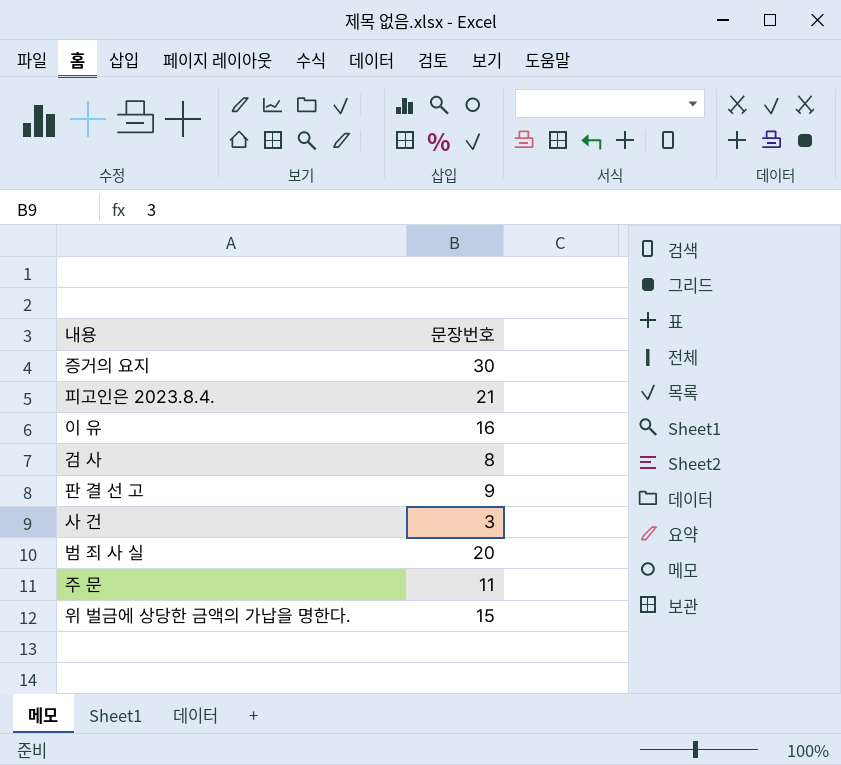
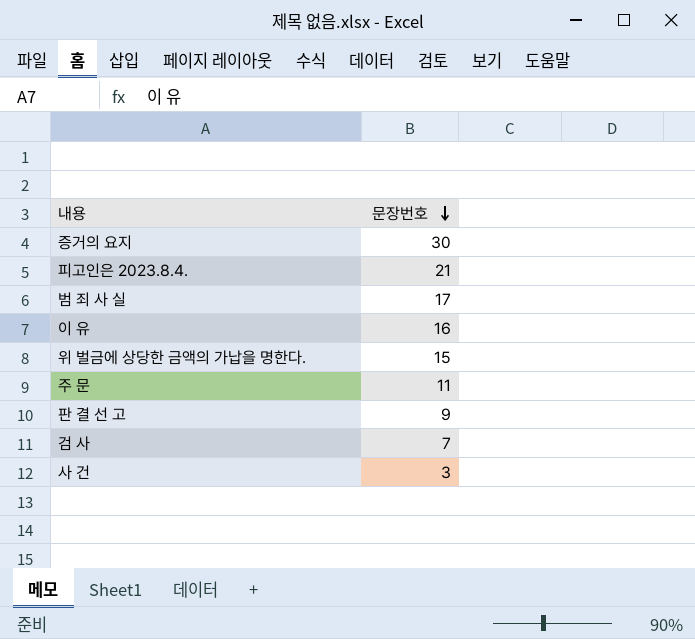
row order: none -> 문장번호 descending
범 죄 사 실 | 문장번호: 20 -> 17
검 사 | 문장번호: 8 -> 7

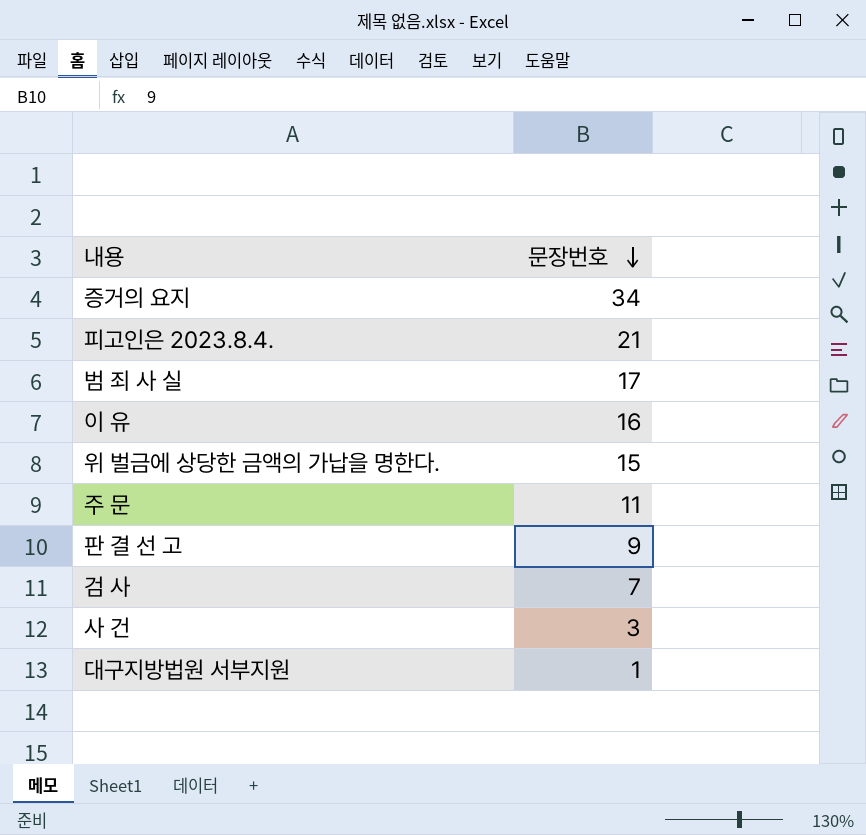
증거의 요지 | 문장번호: 30 -> 34
row 대구지방법원 서부지원: none -> 1

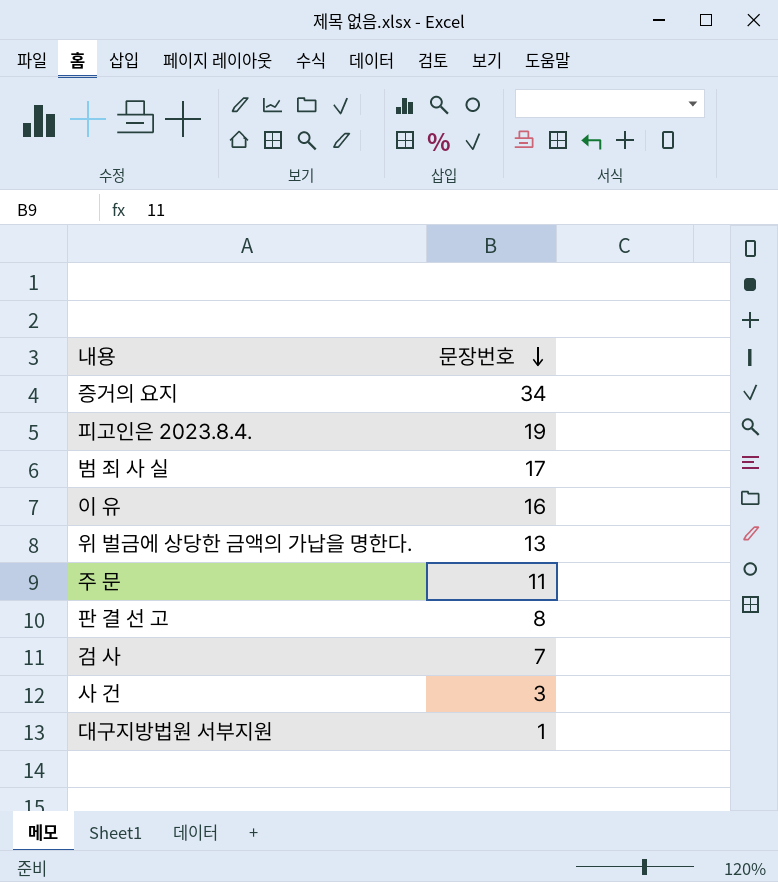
피고인은 2023.8.4. | 문장번호: 21 -> 19
위 벌금에 상당한 금액의 가납을 명한다. | 문장번호: 15 -> 13
판 결 선 고 | 문장번호: 9 -> 8

